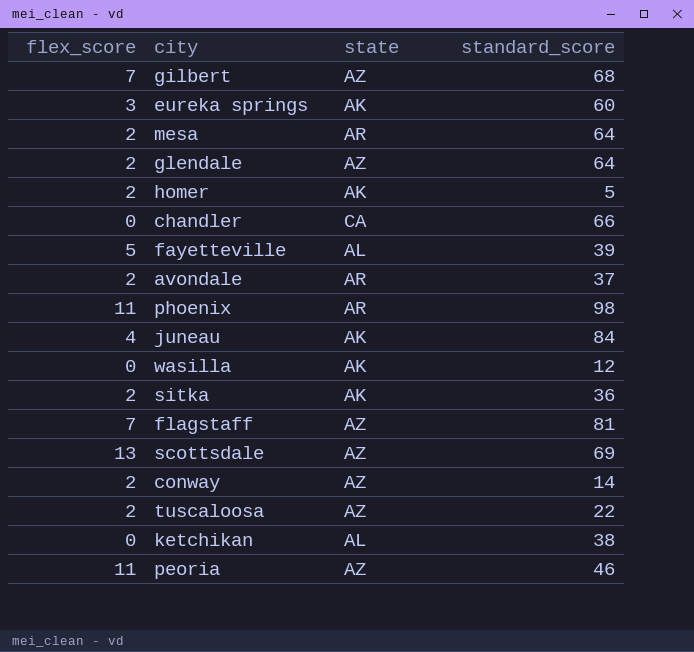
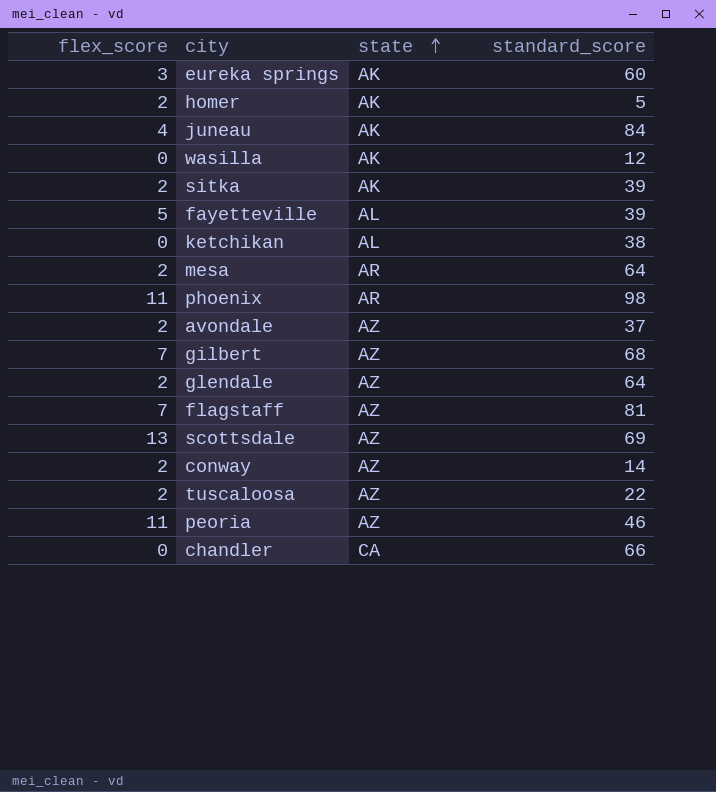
row order: none -> state ascending
sitka | standard_score: 36 -> 39
avondale | state: AR -> AZ

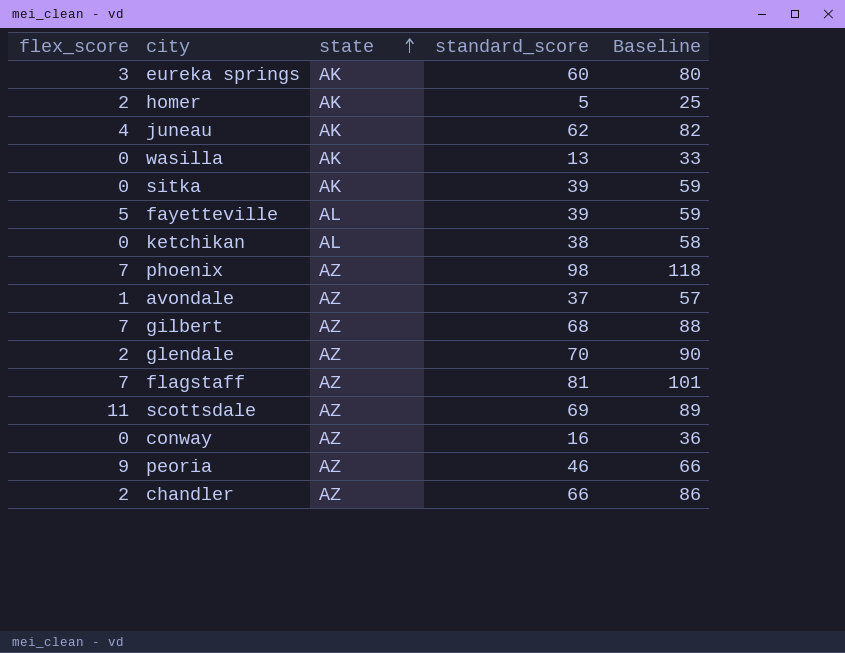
column Baseline | formula: none -> [standard_score] + 20
row mesa: 2 | AR | 64 -> none
row tuscaloosa: 2 | AZ | 22 -> none
juneau | standard_score: 84 -> 62
wasilla | standard_score: 12 -> 13
sitka | flex_score: 2 -> 0
phoenix | flex_score: 11 -> 7
phoenix | state: AR -> AZ
avondale | flex_score: 2 -> 1
glendale | standard_score: 64 -> 70
scottsdale | flex_score: 13 -> 11
conway | flex_score: 2 -> 0
conway | standard_score: 14 -> 16
peoria | flex_score: 11 -> 9
chandler | flex_score: 0 -> 2
chandler | state: CA -> AZ

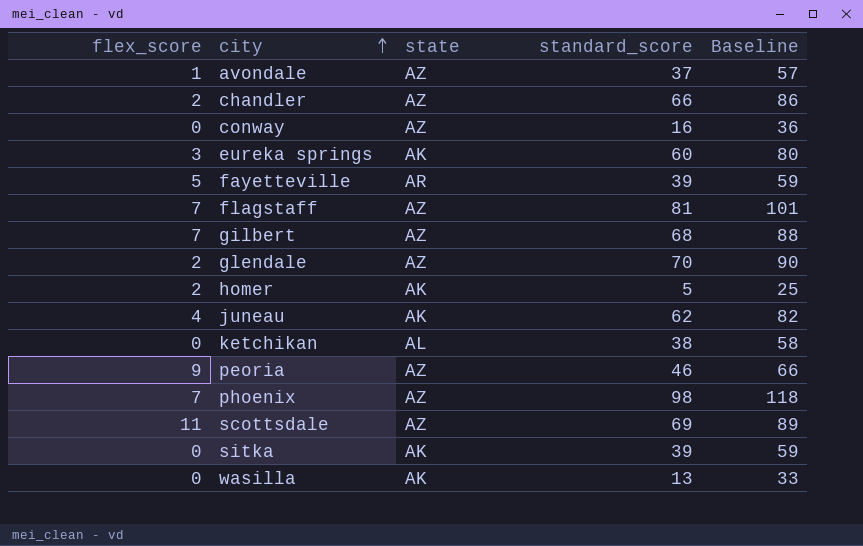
row order: state ascending -> city ascending
fayetteville | state: AL -> AR

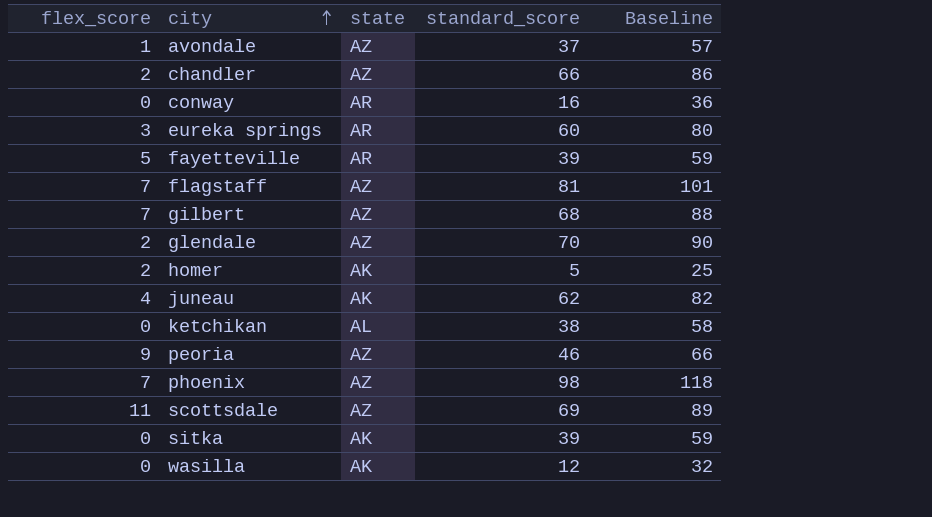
conway | state: AZ -> AR
eureka springs | state: AK -> AR
wasilla | standard_score: 13 -> 12
wasilla | Baseline: 33 -> 32

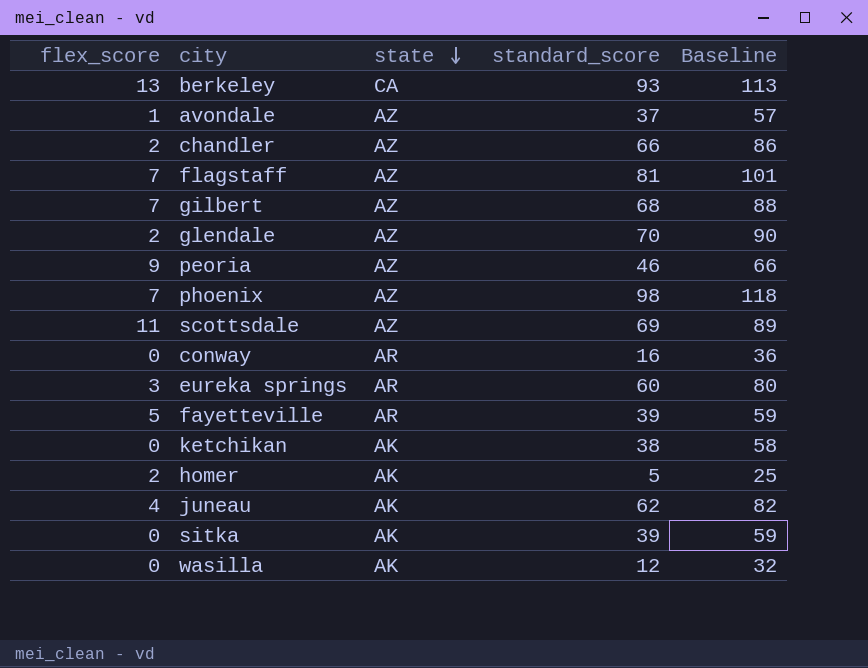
row order: city ascending -> state descending
row berkeley: none -> 13 | CA | 93 | 113
ketchikan | state: AL -> AK

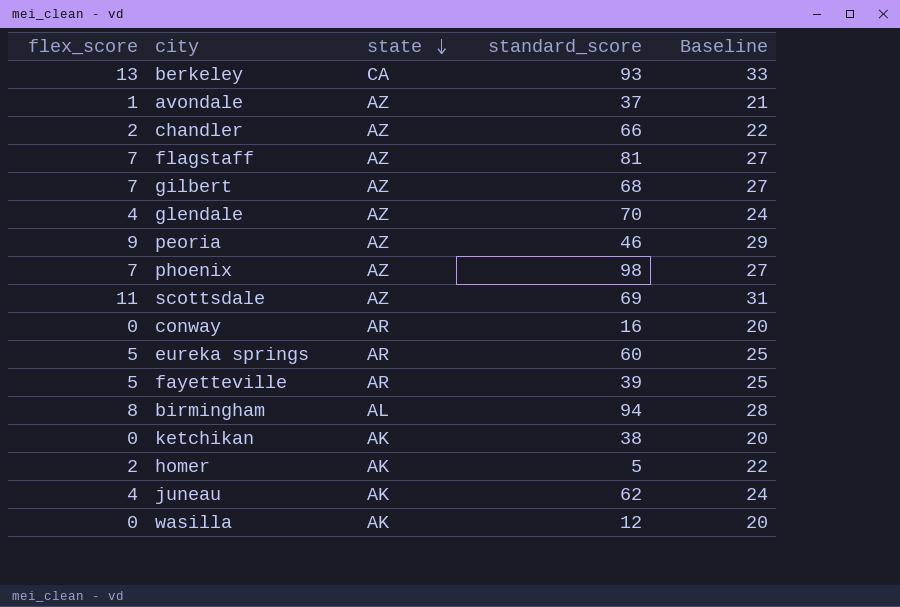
column Baseline | formula: [standard_score] + 20 -> [flex_score] + 20
row sitka: 0 | AK | 39 | 59 -> none
glendale | flex_score: 2 -> 4
eureka springs | flex_score: 3 -> 5
row birmingham: none -> 8 | AL | 94 | 28

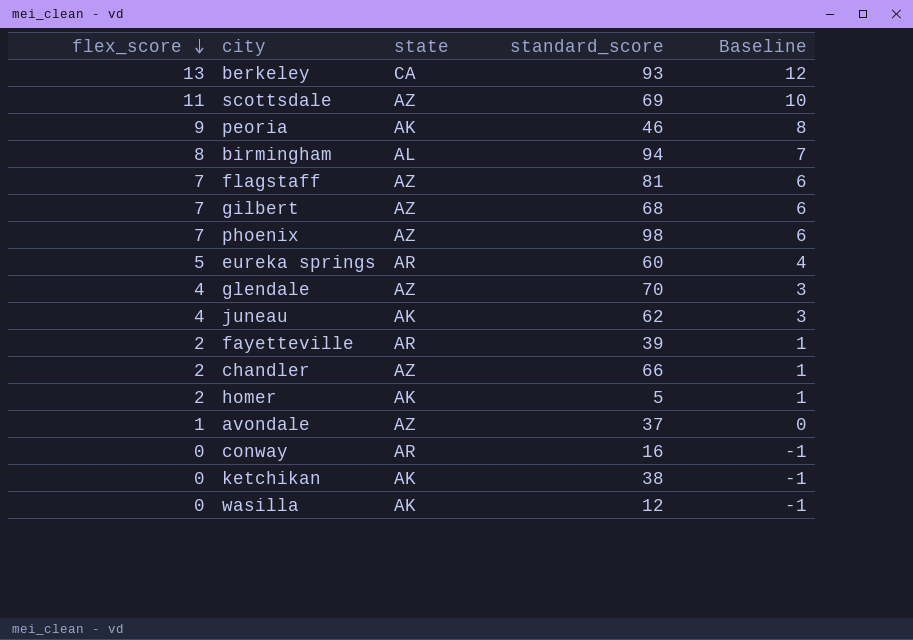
row order: state descending -> flex_score descending
column Baseline | formula: [flex_score] + 20 -> [flex_score] - 1
peoria | state: AZ -> AK
fayetteville | flex_score: 5 -> 2

